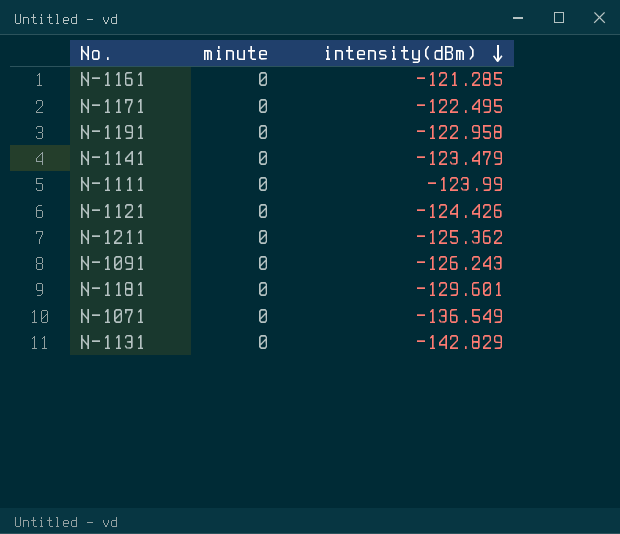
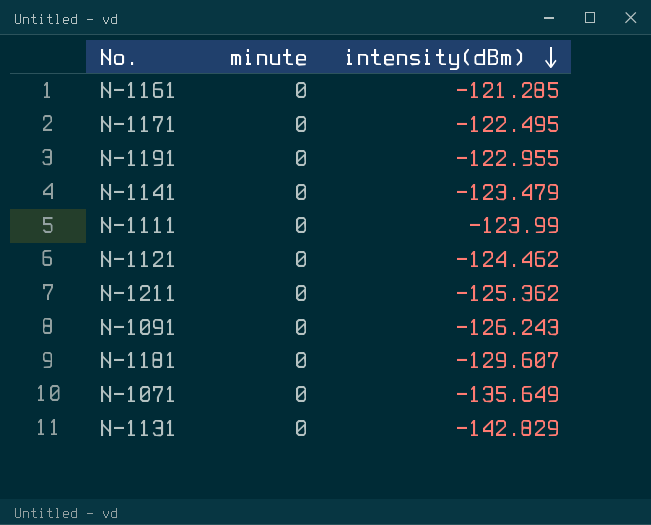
N-1191 | intensity(dBm): -122.958 -> -122.955
N-1121 | intensity(dBm): -124.426 -> -124.462
N-1181 | intensity(dBm): -129.601 -> -129.607
N-1071 | intensity(dBm): -136.549 -> -135.649

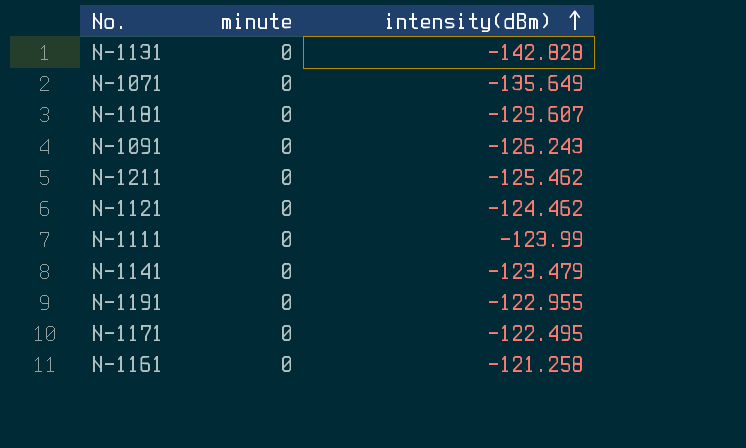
row order: intensity(dBm) descending -> intensity(dBm) ascending
N-1131 | intensity(dBm): -142.829 -> -142.828
N-1211 | intensity(dBm): -125.362 -> -125.462
N-1161 | intensity(dBm): -121.285 -> -121.258

